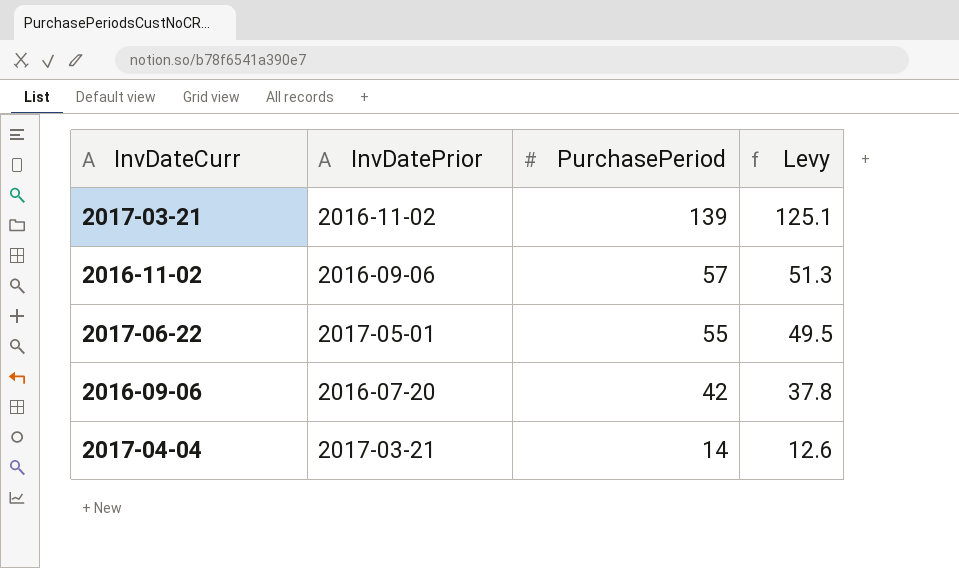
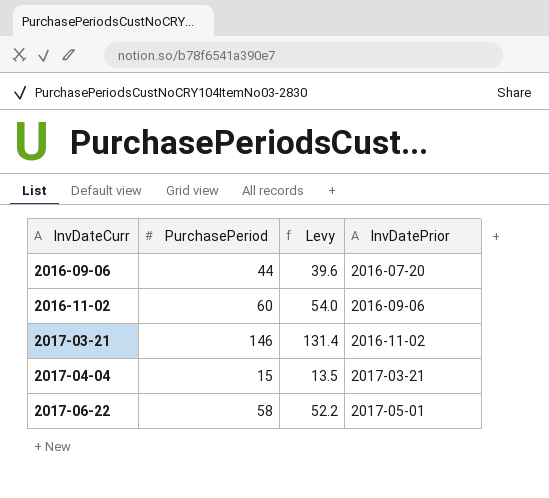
row order: PurchasePeriod descending -> InvDateCurr ascending
column InvDatePrior | position: 2 -> 4
2016-09-06 | PurchasePeriod: 42 -> 44
2016-09-06 | Levy: 37.8 -> 39.6
2016-11-02 | PurchasePeriod: 57 -> 60
2016-11-02 | Levy: 51.3 -> 54.0
2017-03-21 | PurchasePeriod: 139 -> 146
2017-03-21 | Levy: 125.1 -> 131.4
2017-04-04 | PurchasePeriod: 14 -> 15
2017-04-04 | Levy: 12.6 -> 13.5
2017-06-22 | PurchasePeriod: 55 -> 58
2017-06-22 | Levy: 49.5 -> 52.2

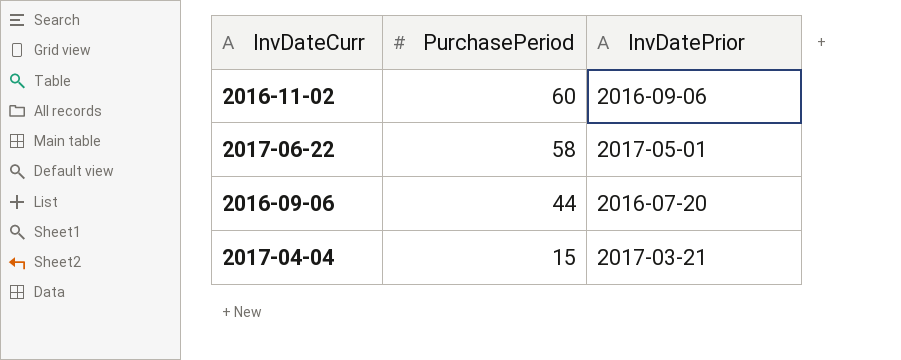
row order: InvDateCurr ascending -> PurchasePeriod descending
column Levy | formula: [PurchasePeriod] * 0.9 -> none
row 2017-03-21: 146 | 131.4 | 2016-11-02 -> none

